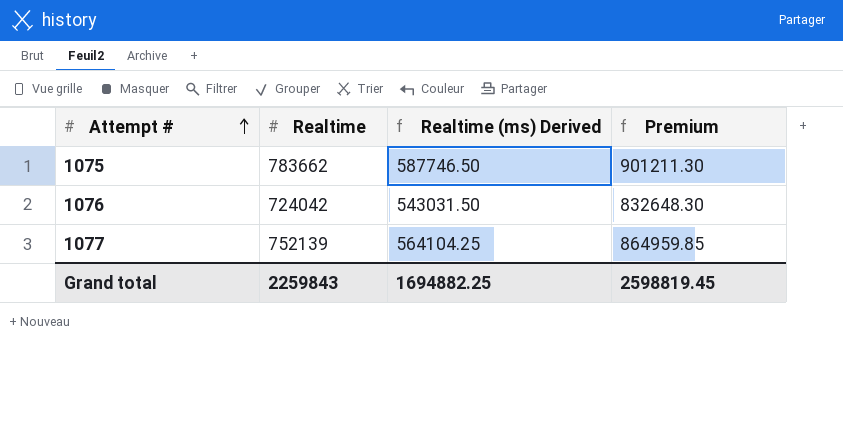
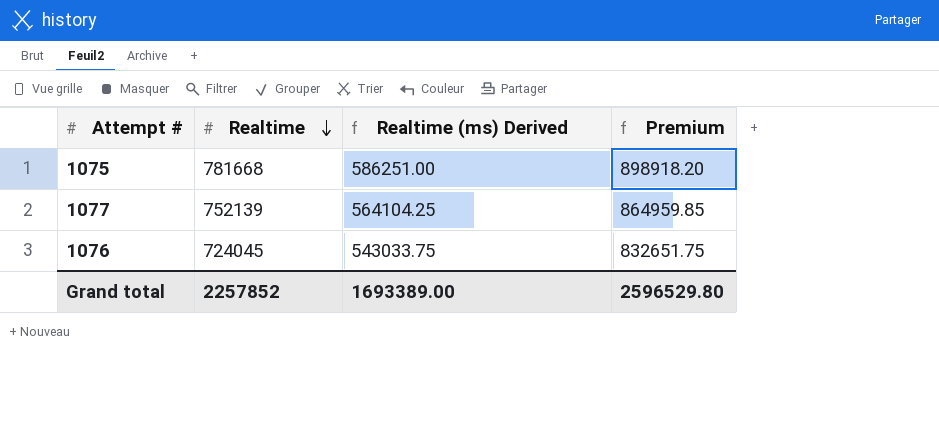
row order: Attempt # ascending -> Realtime descending
1075 | Realtime: 783662 -> 781668
1075 | Realtime (ms) Derived: 587746.50 -> 586251.00
1075 | Premium: 901211.30 -> 898918.20
1076 | Realtime: 724042 -> 724045
1076 | Realtime (ms) Derived: 543031.50 -> 543033.75
1076 | Premium: 832648.30 -> 832651.75
Grand total | Realtime: 2259843 -> 2257852
Grand total | Realtime (ms) Derived: 1694882.25 -> 1693389.00
Grand total | Premium: 2598819.45 -> 2596529.80

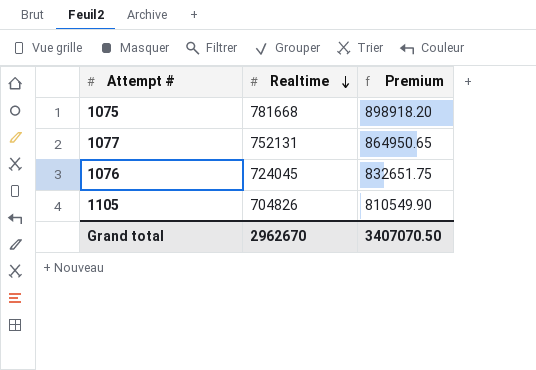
column Realtime (ms) Derived | formula: [Realtime] * 0.75 -> none
1077 | Realtime: 752139 -> 752131
1077 | Premium: 864959.85 -> 864950.65
row 1105: none -> 704826 | 810549.90
Grand total | Realtime: 2257852 -> 2962670
Grand total | Premium: 2596529.80 -> 3407070.50

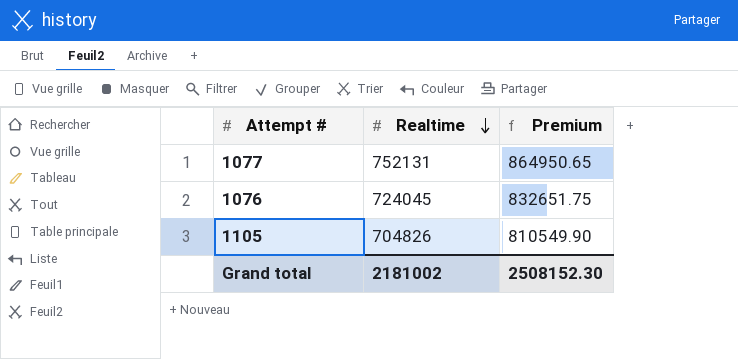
row 1075: 781668 | 898918.20 -> none
Grand total | Realtime: 2962670 -> 2181002
Grand total | Premium: 3407070.50 -> 2508152.30

